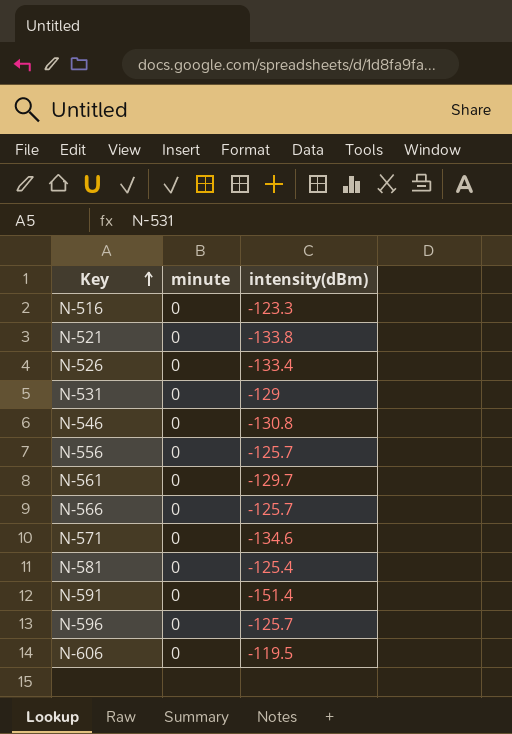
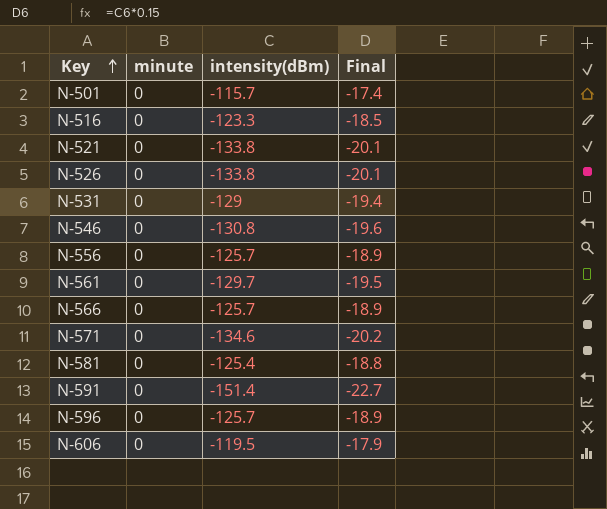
column Final | formula: none -> [intensity(dBm)] * 0.15
row N-501: none -> 0 | -115.7 | -17.4
N-526 | intensity(dBm): -133.4 -> -133.8

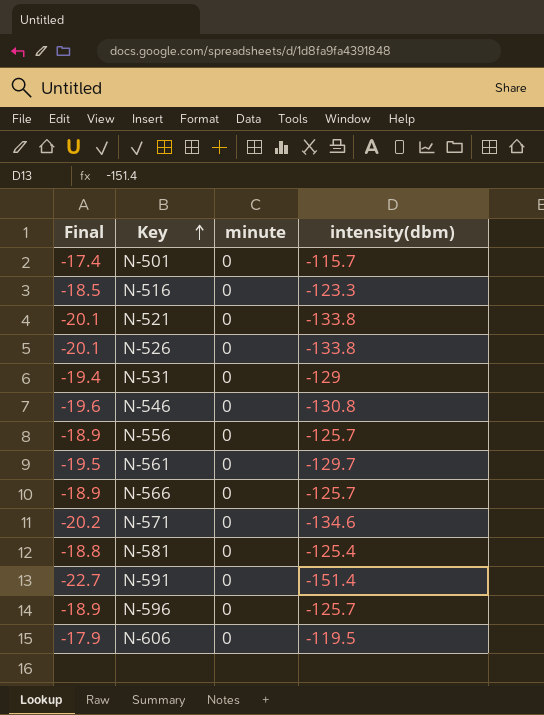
column Final | position: 4 -> 1
column name: intensity(dBm) -> intensity(dbm)

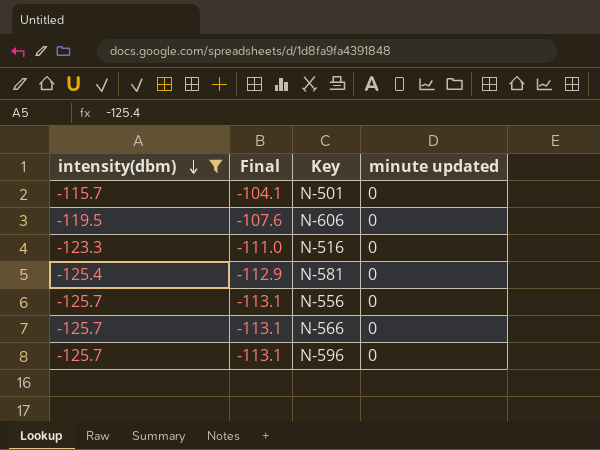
filter: none -> intensity(dbm) >= -125.7
row order: Key ascending -> intensity(dbm) descending
column intensity(dbm) | position: 4 -> 1
column Final | formula: [intensity(dbm)] * 0.15 -> [intensity(dbm)] * 0.9
column name: minute -> minute updated

